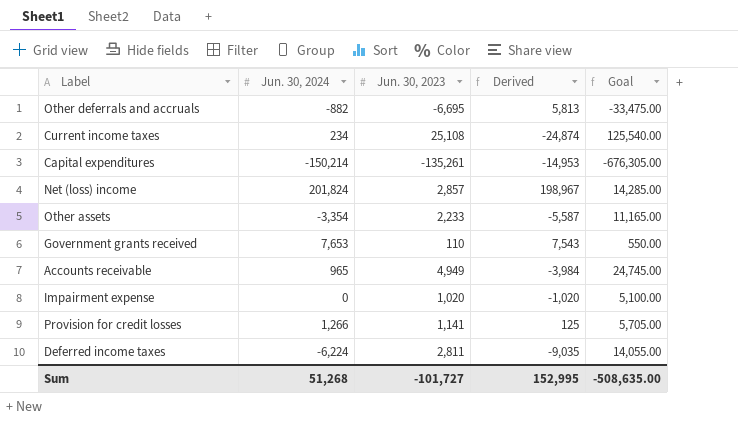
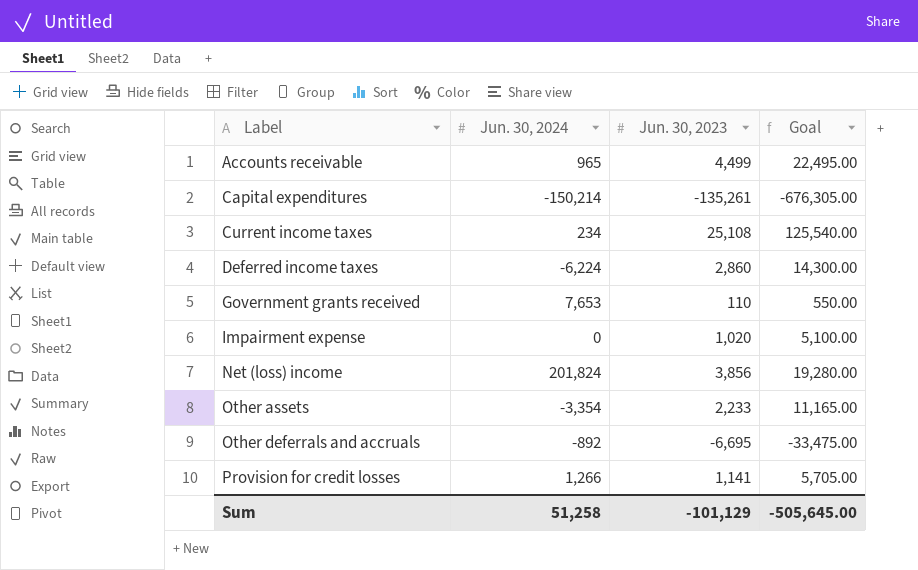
row order: none -> Label ascending
column Derived | formula: [Jun. 30, 2024] - [Jun. 30, 2023] -> none
Accounts receivable | Jun. 30, 2023: 4,949 -> 4,499
Accounts receivable | Goal: 24,745.00 -> 22,495.00
Deferred income taxes | Jun. 30, 2023: 2,811 -> 2,860
Deferred income taxes | Goal: 14,055.00 -> 14,300.00
Net (loss) income | Jun. 30, 2023: 2,857 -> 3,856
Net (loss) income | Goal: 14,285.00 -> 19,280.00
Other deferrals and accruals | Jun. 30, 2024: -882 -> -892
Sum | Jun. 30, 2024: 51,268 -> 51,258
Sum | Jun. 30, 2023: -101,727 -> -101,129
Sum | Goal: -508,635.00 -> -505,645.00

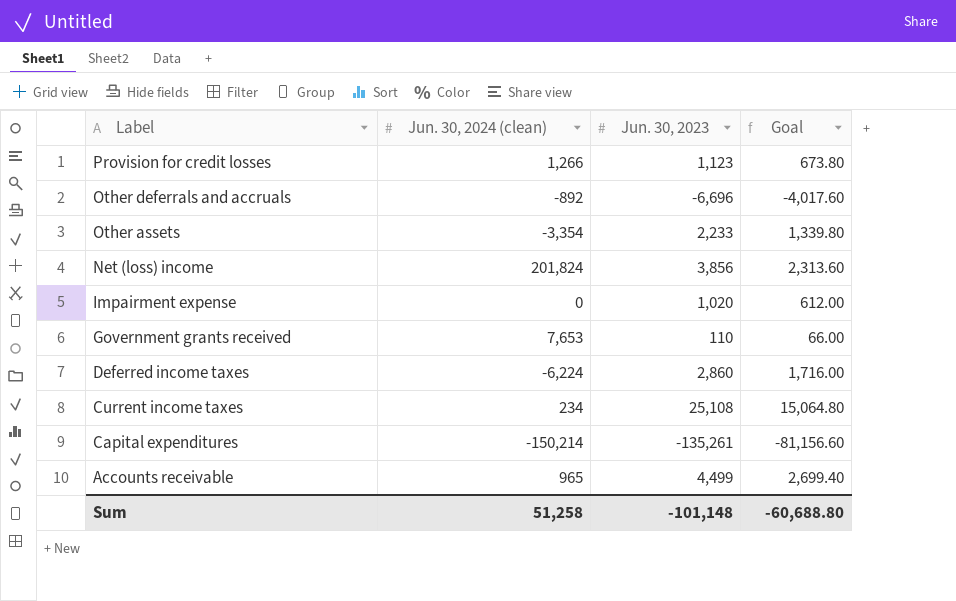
row order: Label ascending -> Label descending
column name: Jun. 30, 2024 -> Jun. 30, 2024 (clean)
column Goal | formula: [Jun. 30, 2023] * 5 -> [Jun. 30, 2023] * 0.6
Provision for credit losses | Jun. 30, 2023: 1,141 -> 1,123
Other deferrals and accruals | Jun. 30, 2023: -6,695 -> -6,696
Sum | Jun. 30, 2023: -101,129 -> -101,148
Sum | Goal: -505,645.00 -> -60,688.80

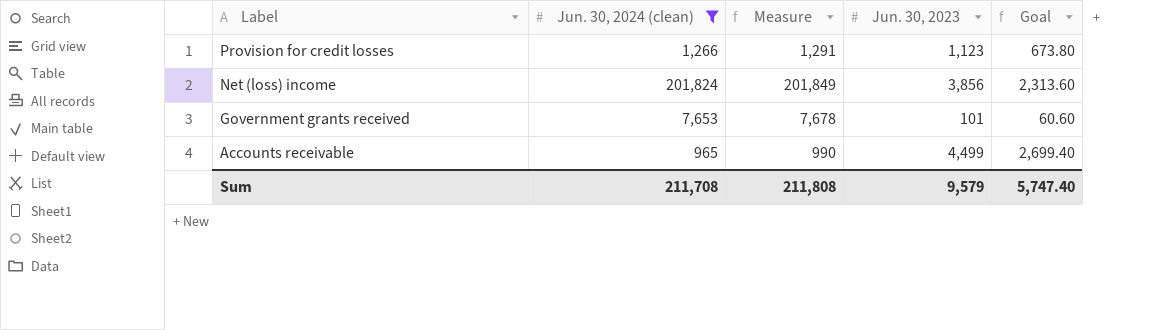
filter: none -> Jun. 30, 2024 (clean) >= 965
column Measure | formula: none -> [Jun. 30, 2024 (clean)] + 25
Government grants received | Jun. 30, 2023: 110 -> 101
Government grants received | Goal: 66.00 -> 60.60
Sum | Jun. 30, 2024 (clean): 51,258 -> 211,708
Sum | Jun. 30, 2023: -101,148 -> 9,579
Sum | Goal: -60,688.80 -> 5,747.40

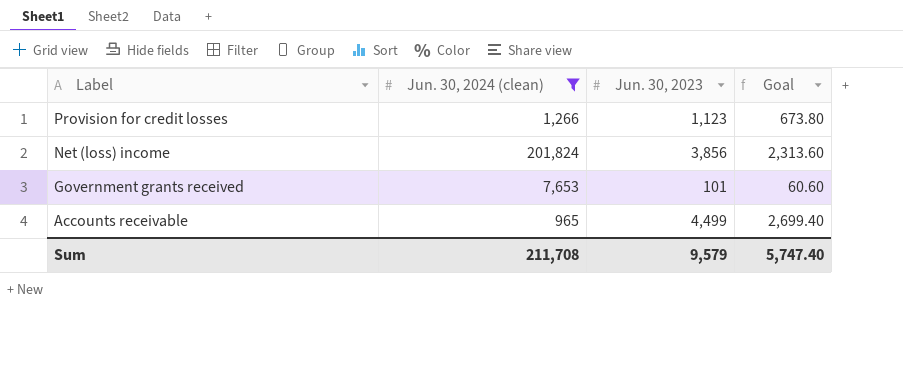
column Measure | formula: [Jun. 30, 2024 (clean)] + 25 -> none

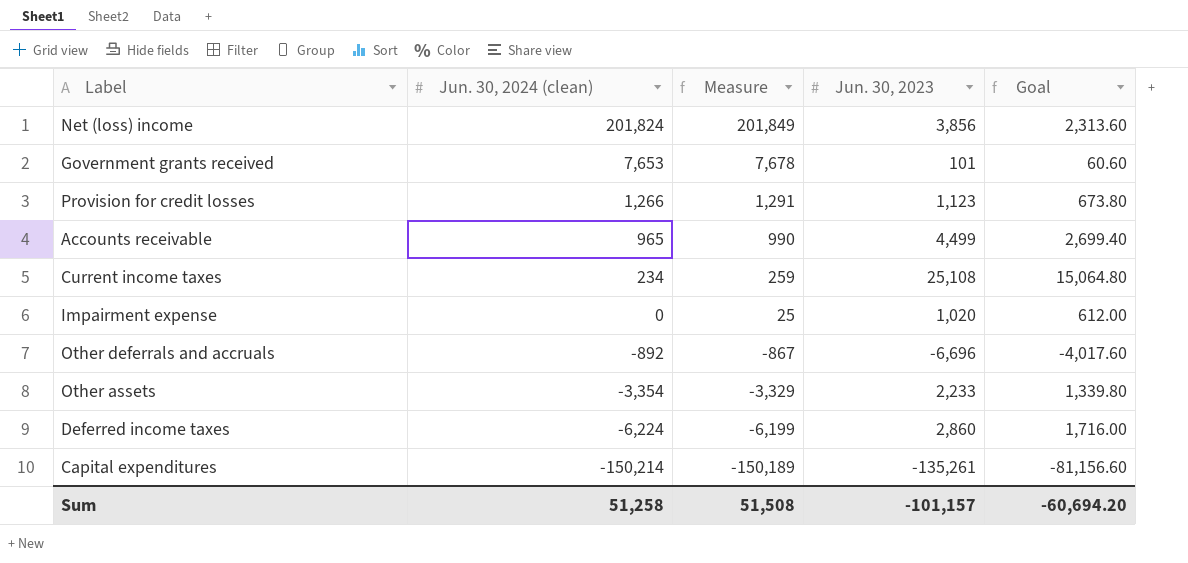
filter: Jun. 30, 2024 (clean) >= 965 -> none
row order: Label descending -> Jun. 30, 2024 (clean) descending
column Measure | formula: none -> [Jun. 30, 2024 (clean)] + 25
Sum | Jun. 30, 2024 (clean): 211,708 -> 51,258
Sum | Jun. 30, 2023: 9,579 -> -101,157
Sum | Goal: 5,747.40 -> -60,694.20

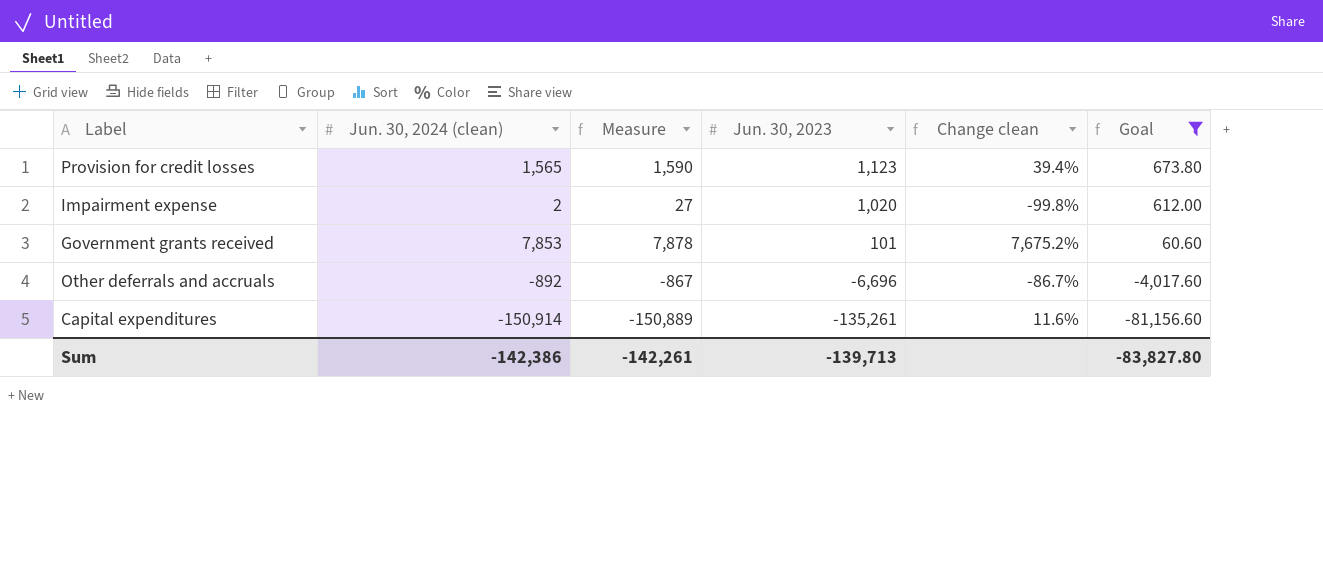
filter: none -> Goal <= 673.80
row order: Jun. 30, 2024 (clean) descending -> Jun. 30, 2023 descending
column Change clean | formula: none -> ([Jun. 30, 2024 (clean)] - [Jun. 30, 2023]) / [Jun. 30, 2023]
Provision for credit losses | Jun. 30, 2024 (clean): 1,266 -> 1,565
Provision for credit losses | Measure: 1,291 -> 1,590
Impairment expense | Jun. 30, 2024 (clean): 0 -> 2
Impairment expense | Measure: 25 -> 27
Government grants received | Jun. 30, 2024 (clean): 7,653 -> 7,853
Government grants received | Measure: 7,678 -> 7,878
Capital expenditures | Jun. 30, 2024 (clean): -150,214 -> -150,914
Capital expenditures | Measure: -150,189 -> -150,889
Sum | Jun. 30, 2024 (clean): 51,258 -> -142,386
Sum | Measure: 51,508 -> -142,261
Sum | Jun. 30, 2023: -101,157 -> -139,713
Sum | Goal: -60,694.20 -> -83,827.80

